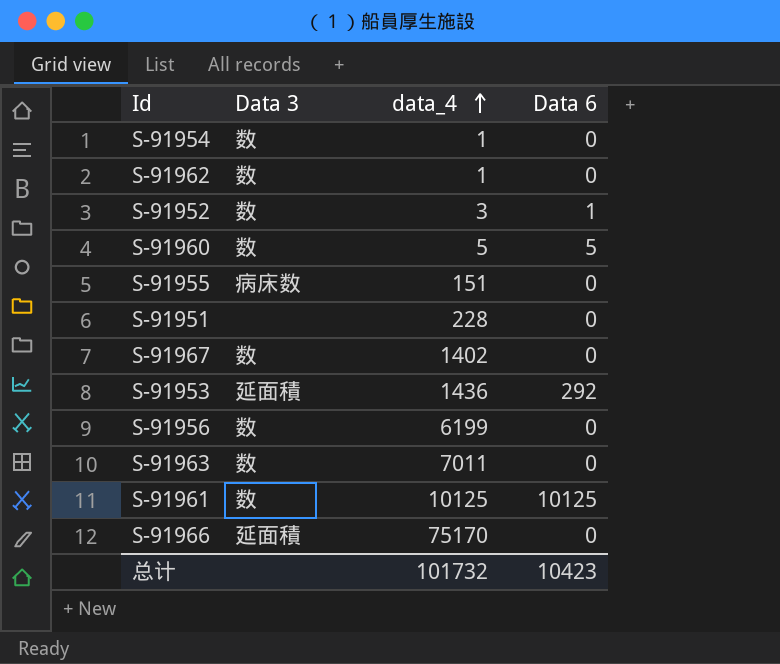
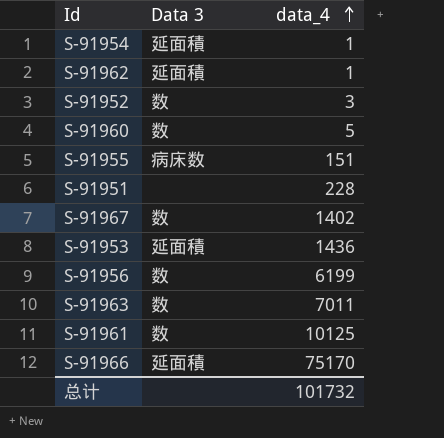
column Data 6 | position: 4 -> none
S-91954 | Data 3: 数 -> 延面積
S-91962 | Data 3: 数 -> 延面積

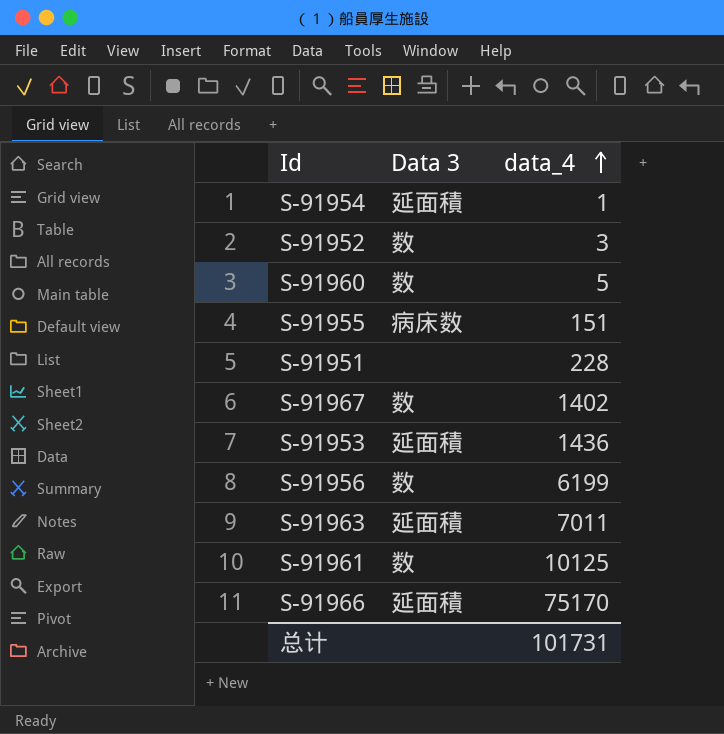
row S-91962: 延面積 | 1 -> none
S-91963 | Data 3: 数 -> 延面積
总计 | data_4: 101732 -> 101731

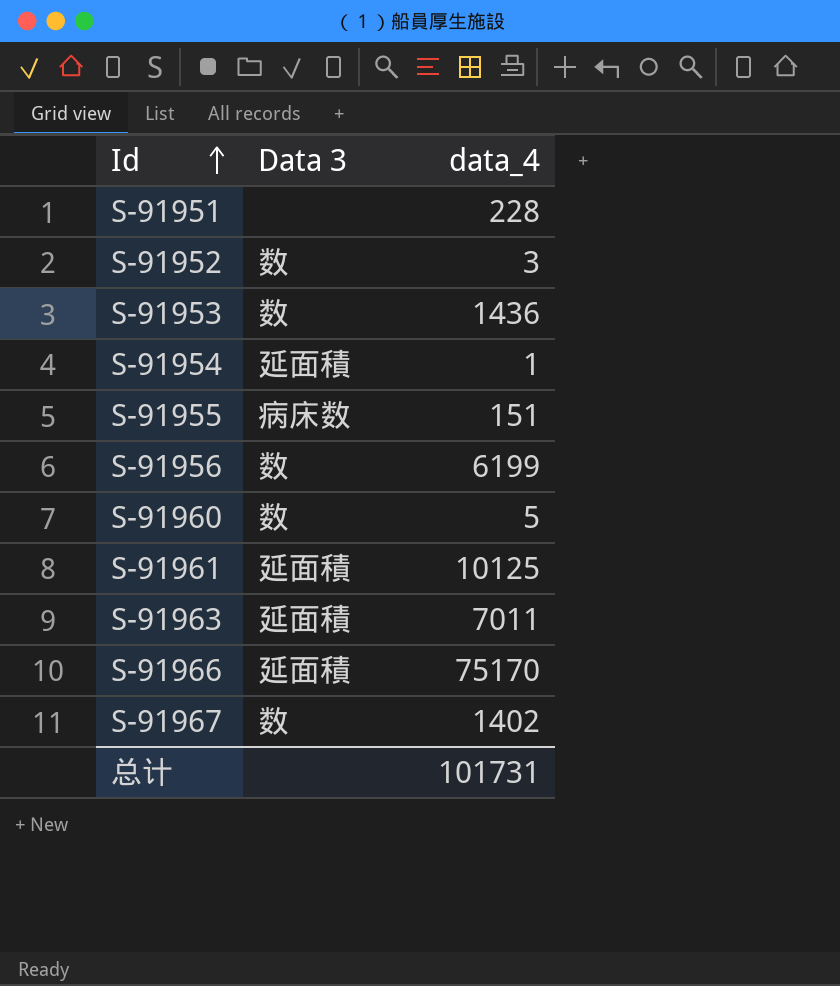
row order: data_4 ascending -> Id ascending
S-91953 | Data 3: 延面積 -> 数
S-91961 | Data 3: 数 -> 延面積

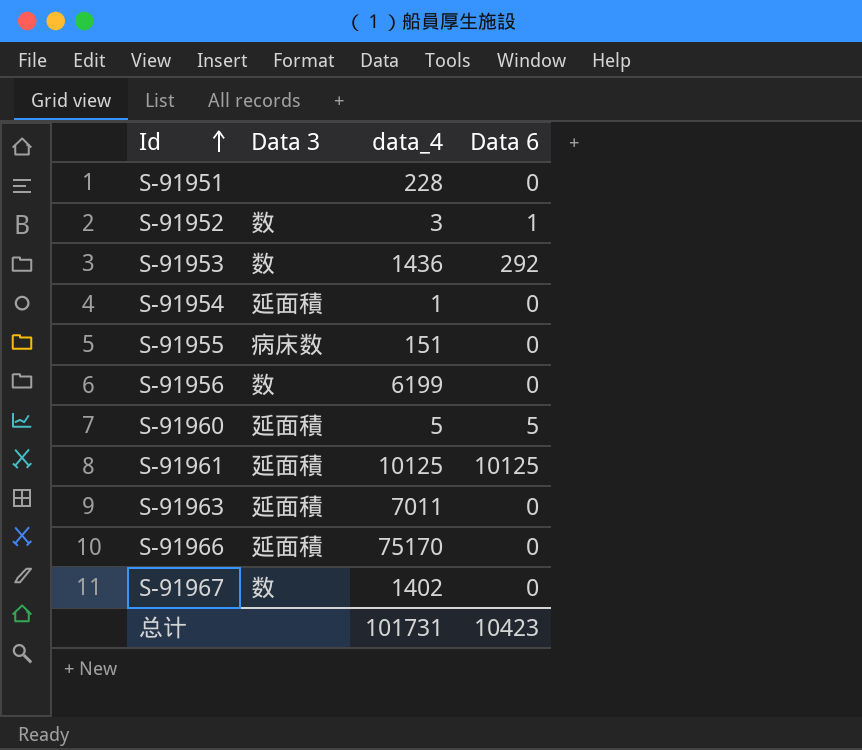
column Data 6 | position: none -> 4
S-91960 | Data 3: 数 -> 延面積

